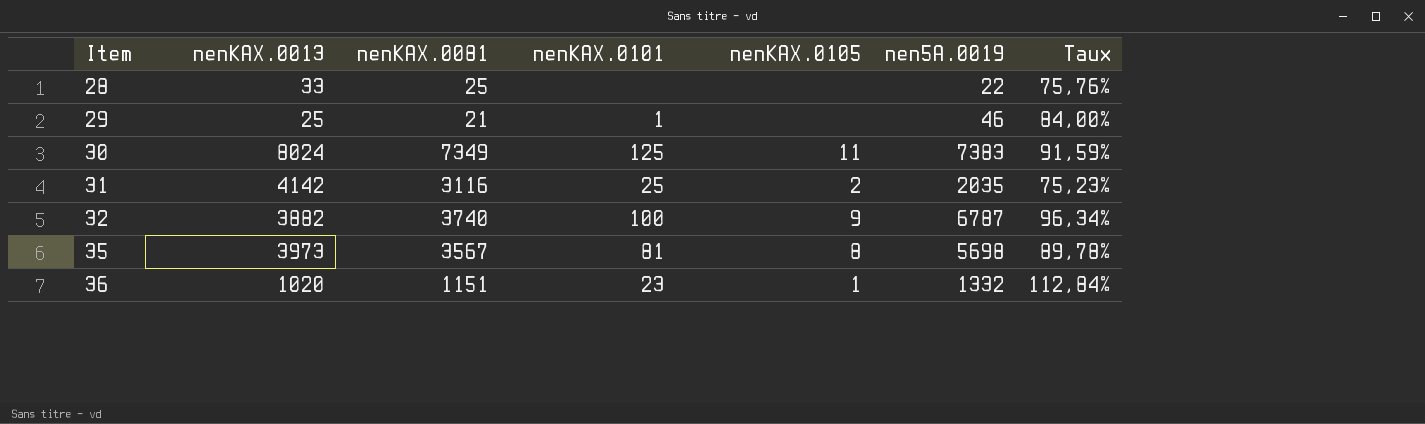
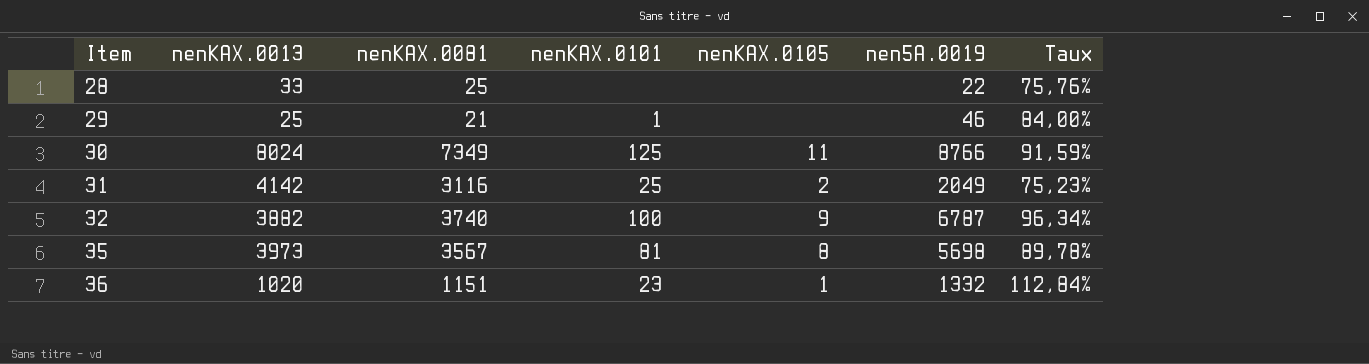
30 | nen5A.0019: 7383 -> 8766
31 | nen5A.0019: 2035 -> 2049

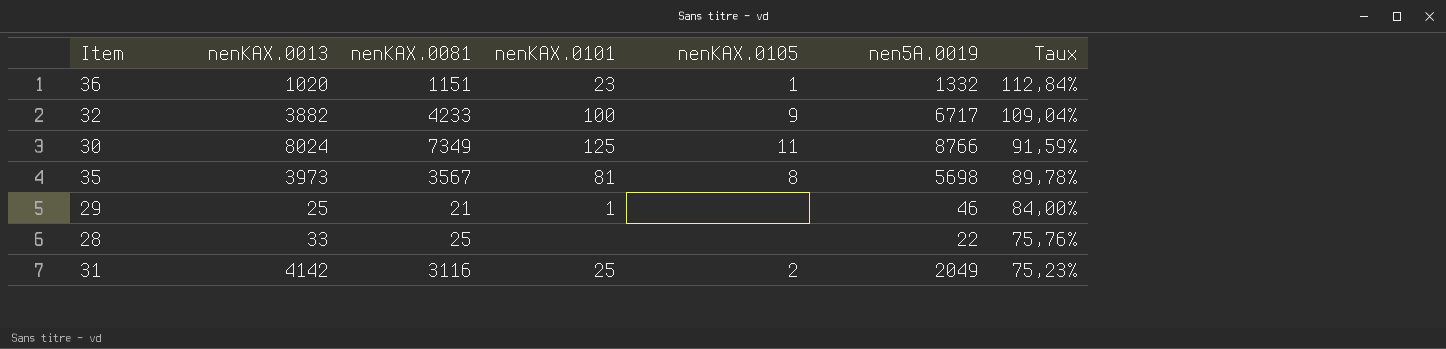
row order: Item ascending -> Taux descending
32 | nenKAX.0081: 3740 -> 4233
32 | nen5A.0019: 6787 -> 6717
32 | Taux: 96,34% -> 109,04%

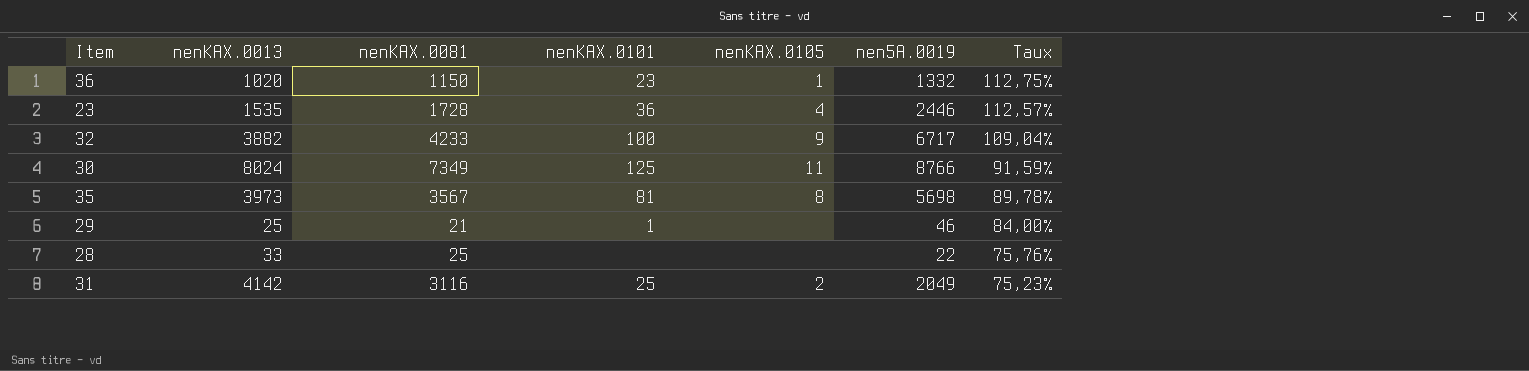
36 | nenKAX.0081: 1151 -> 1150
36 | Taux: 112,84% -> 112,75%
row 23: none -> 1535 | 1728 | 36 | 4 | 2446 | 112,57%

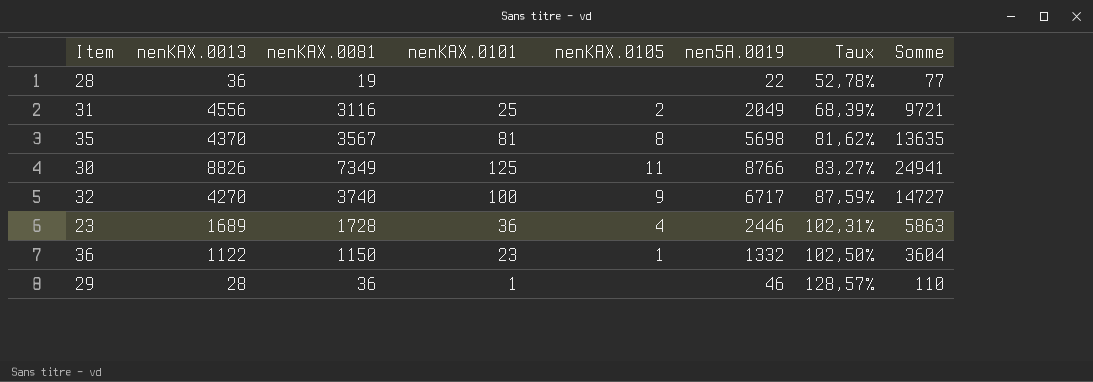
row order: Taux descending -> Taux ascending
column Somme | formula: none -> [nenKAX.0013] + [nenKAX.0081] + [nen5A.0019]
28 | nenKAX.0013: 33 -> 36
28 | nenKAX.0081: 25 -> 19
28 | Taux: 75,76% -> 52,78%
31 | nenKAX.0013: 4142 -> 4556
31 | Taux: 75,23% -> 68,39%
35 | nenKAX.0013: 3973 -> 4370
35 | Taux: 89,78% -> 81,62%
30 | nenKAX.0013: 8024 -> 8826
30 | Taux: 91,59% -> 83,27%
32 | nenKAX.0013: 3882 -> 4270
32 | nenKAX.0081: 4233 -> 3740
32 | Taux: 109,04% -> 87,59%
23 | nenKAX.0013: 1535 -> 1689
23 | Taux: 112,57% -> 102,31%
36 | nenKAX.0013: 1020 -> 1122
36 | Taux: 112,75% -> 102,50%
29 | nenKAX.0013: 25 -> 28
29 | nenKAX.0081: 21 -> 36
29 | Taux: 84,00% -> 128,57%

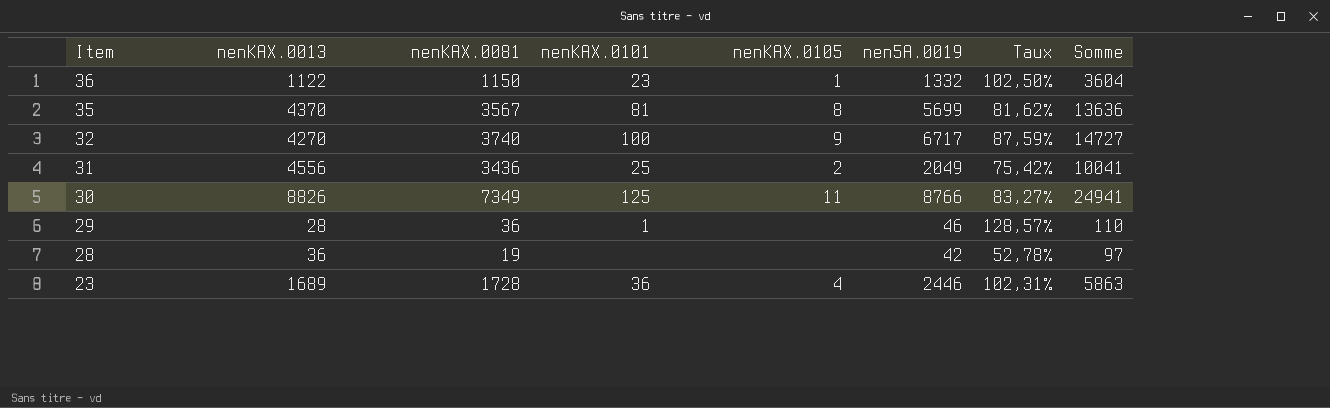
row order: Taux ascending -> Item descending
35 | nen5A.0019: 5698 -> 5699
35 | Somme: 13635 -> 13636
31 | nenKAX.0081: 3116 -> 3436
31 | Taux: 68,39% -> 75,42%
31 | Somme: 9721 -> 10041
28 | nen5A.0019: 22 -> 42
28 | Somme: 77 -> 97

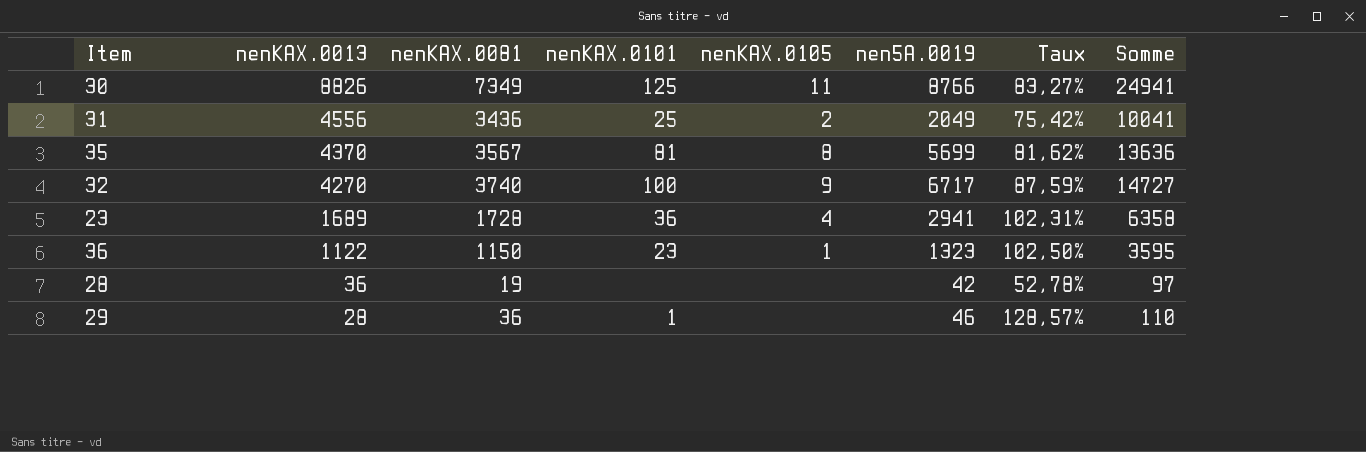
row order: Item descending -> nenKAX.0013 descending
23 | nen5A.0019: 2446 -> 2941
23 | Somme: 5863 -> 6358
36 | nen5A.0019: 1332 -> 1323
36 | Somme: 3604 -> 3595

